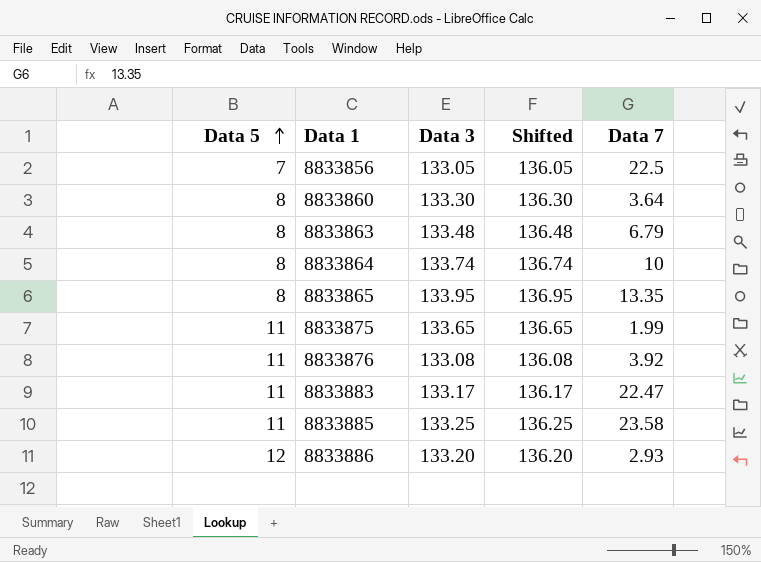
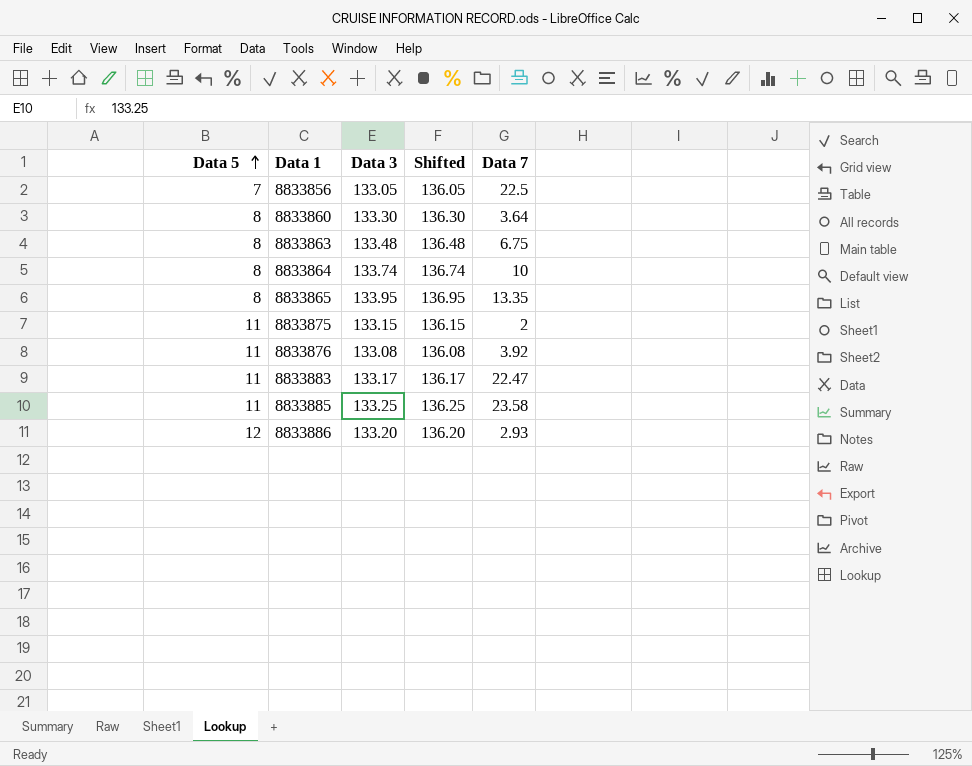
8833863 | Data 7: 6.79 -> 6.75
8833875 | Data 3: 133.65 -> 133.15
8833875 | Shifted: 136.65 -> 136.15
8833875 | Data 7: 1.99 -> 2

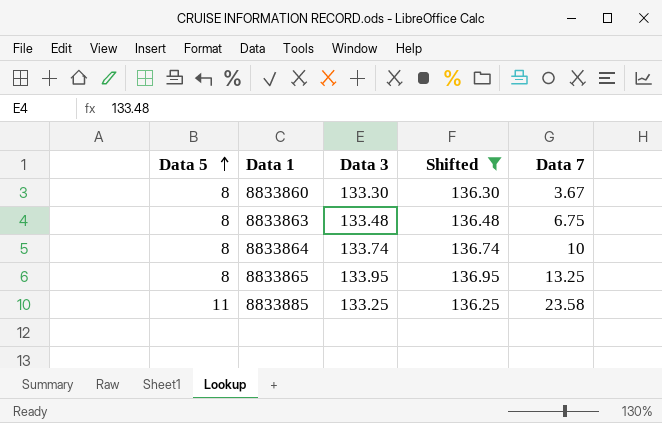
filter: none -> Shifted >= 136.25
8833860 | Data 7: 3.64 -> 3.67
8833865 | Data 7: 13.35 -> 13.25

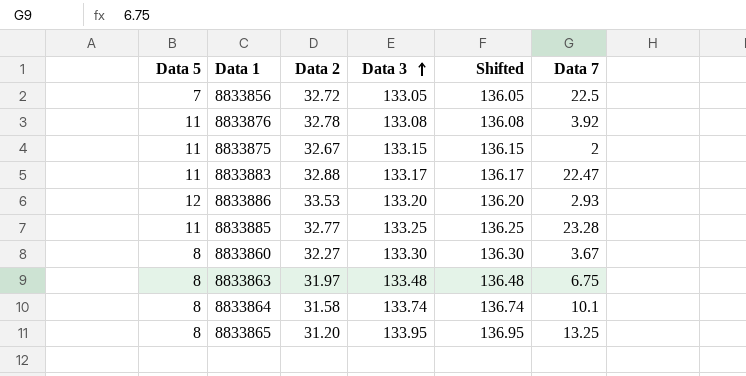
filter: Shifted >= 136.25 -> none
row order: Data 5 ascending -> Data 3 ascending
column Data 2 | position: none -> 3
8833885 | Data 7: 23.58 -> 23.28
8833864 | Data 7: 10 -> 10.1

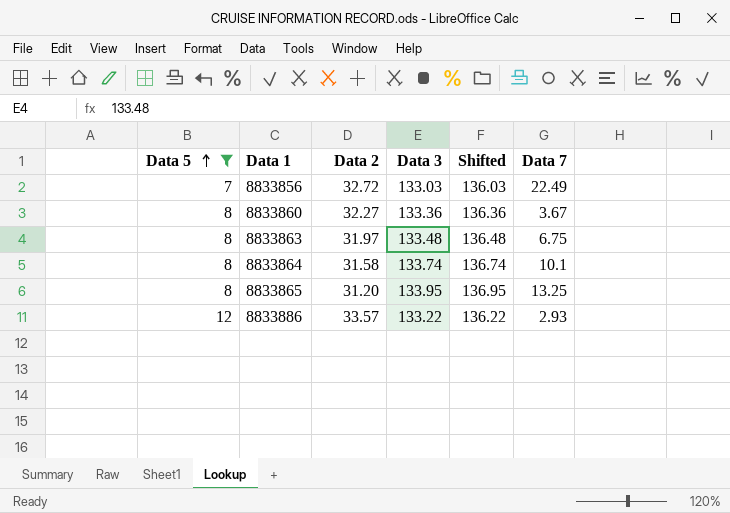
filter: none -> Data 5 != 11
row order: Data 3 ascending -> Data 5 ascending
8833856 | Data 3: 133.05 -> 133.03
8833856 | Shifted: 136.05 -> 136.03
8833856 | Data 7: 22.5 -> 22.49
8833860 | Data 3: 133.30 -> 133.36
8833860 | Shifted: 136.30 -> 136.36
8833886 | Data 2: 33.53 -> 33.57
8833886 | Data 3: 133.20 -> 133.22
8833886 | Shifted: 136.20 -> 136.22

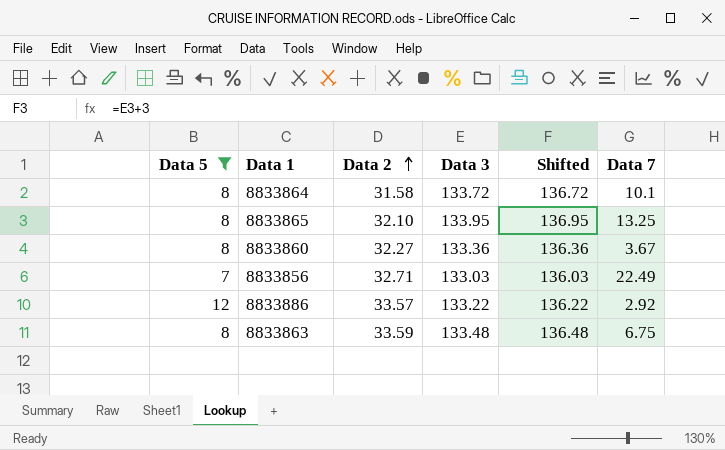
row order: Data 5 ascending -> Data 2 ascending
8833864 | Data 3: 133.74 -> 133.72
8833864 | Shifted: 136.74 -> 136.72
8833865 | Data 2: 31.20 -> 32.10
8833856 | Data 2: 32.72 -> 32.71
8833886 | Data 7: 2.93 -> 2.92
8833863 | Data 2: 31.97 -> 33.59

